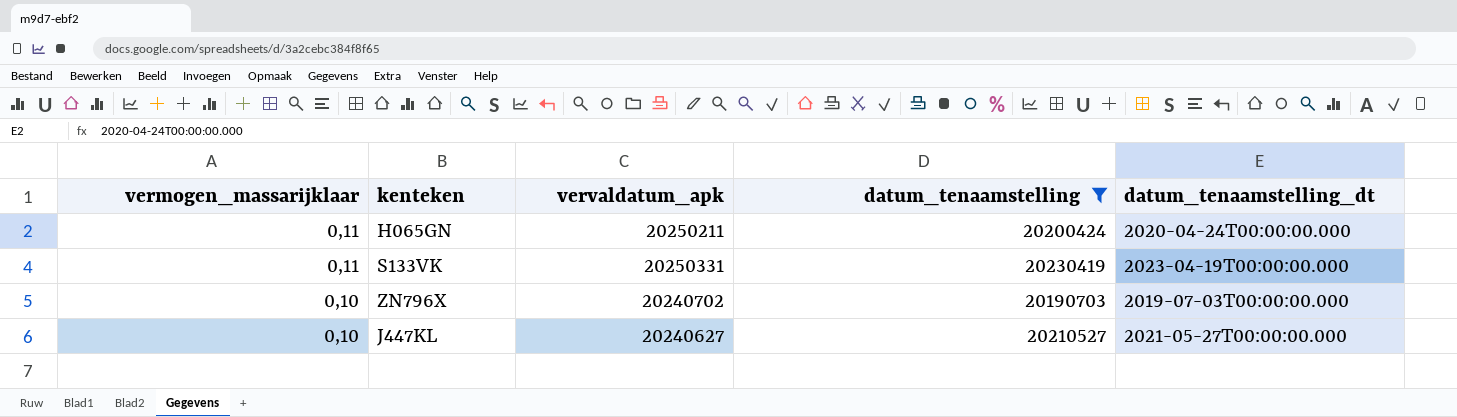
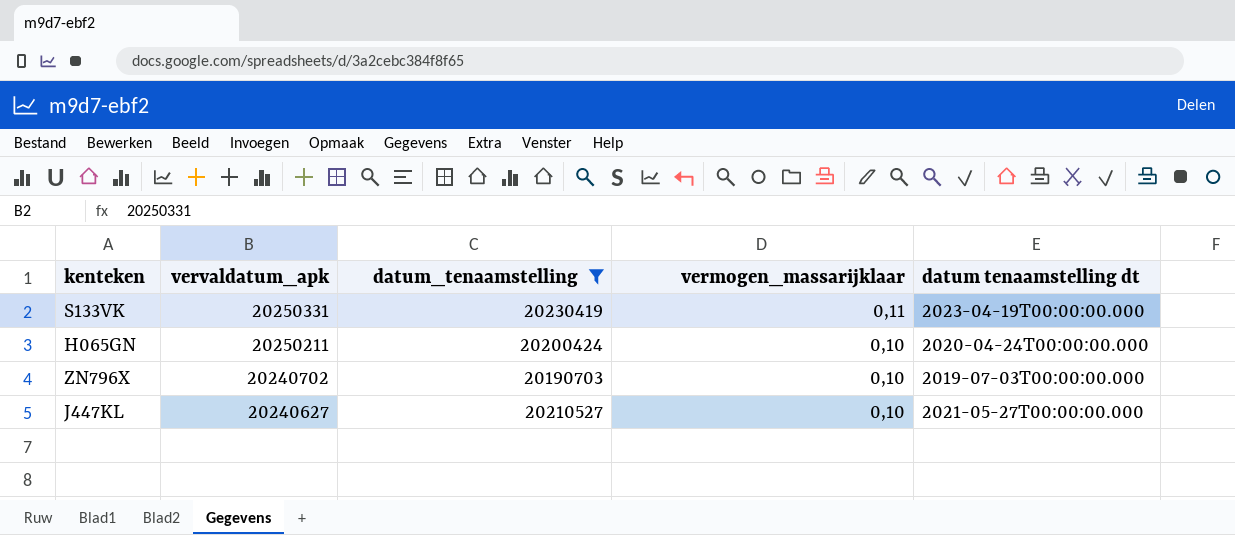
row order: vermogen_massarijklaar descending -> vervaldatum_apk descending
column vermogen_massarijklaar | position: 1 -> 4
column name: datum_tenaamstelling_dt -> datum tenaamstelling dt
H065GN | vermogen_massarijklaar: 0,11 -> 0,10

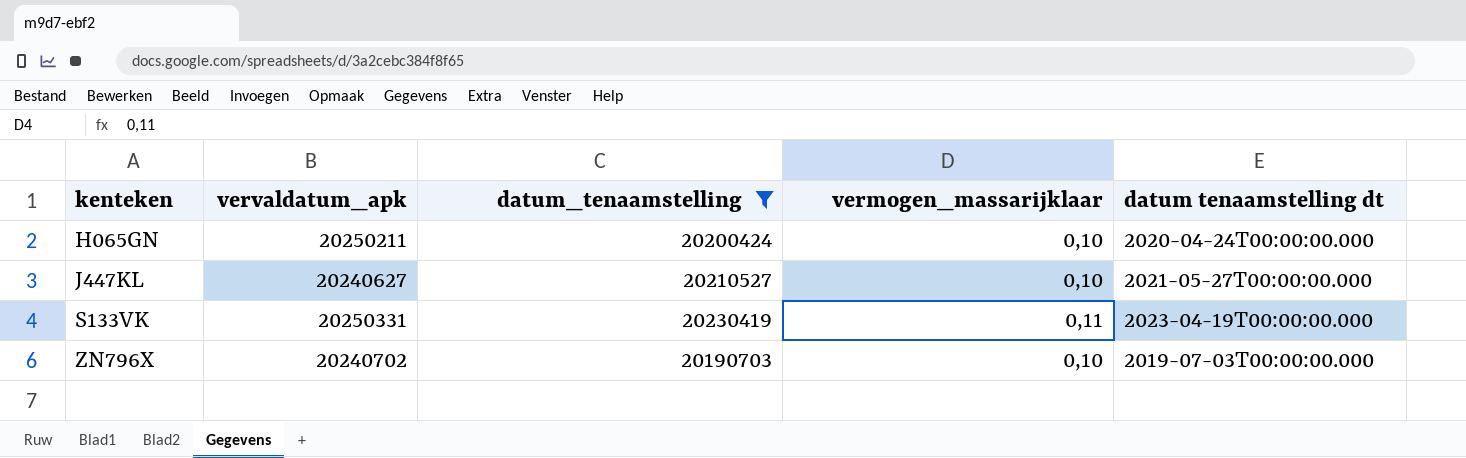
row order: vervaldatum_apk descending -> kenteken ascending

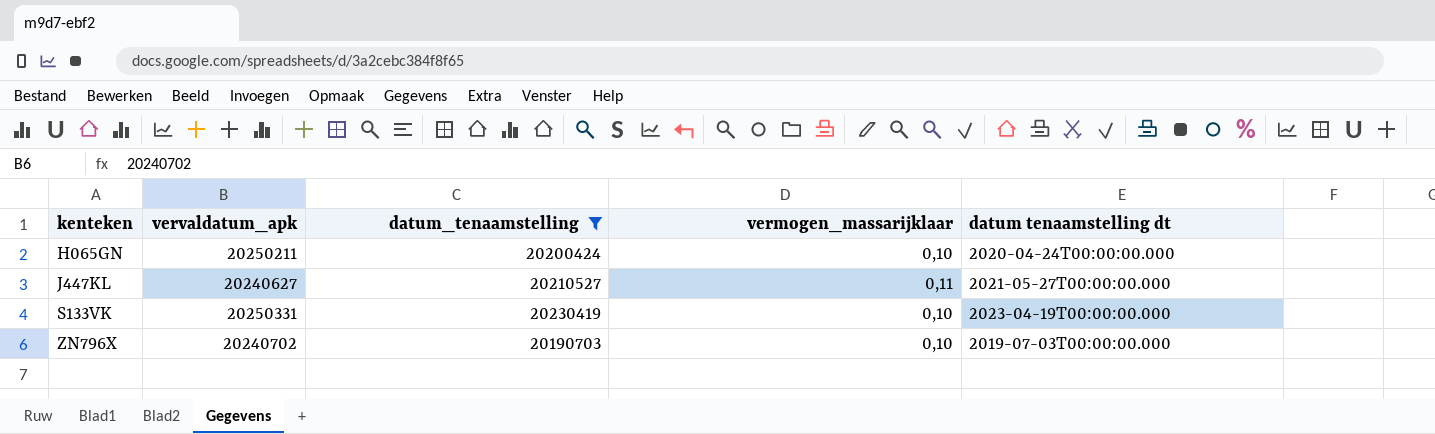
J447KL | vermogen_massarijklaar: 0,10 -> 0,11
S133VK | vermogen_massarijklaar: 0,11 -> 0,10

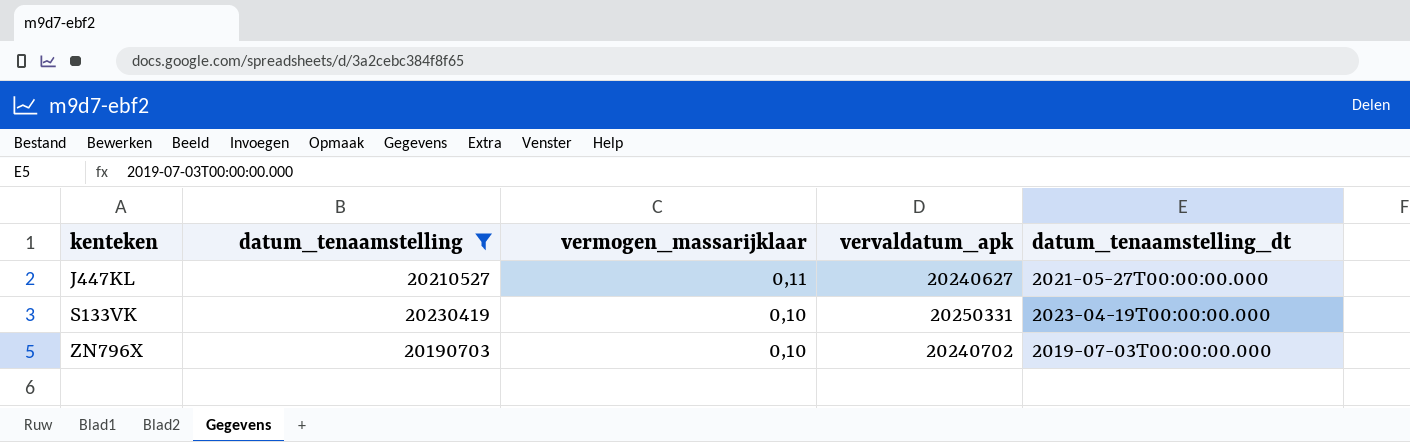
column vervaldatum_apk | position: 2 -> 4
column name: datum tenaamstelling dt -> datum_tenaamstelling_dt
row H065GN: 20250211 | 20200424 | 0,10 | 2020-04-24T00:00:00.000 -> none

